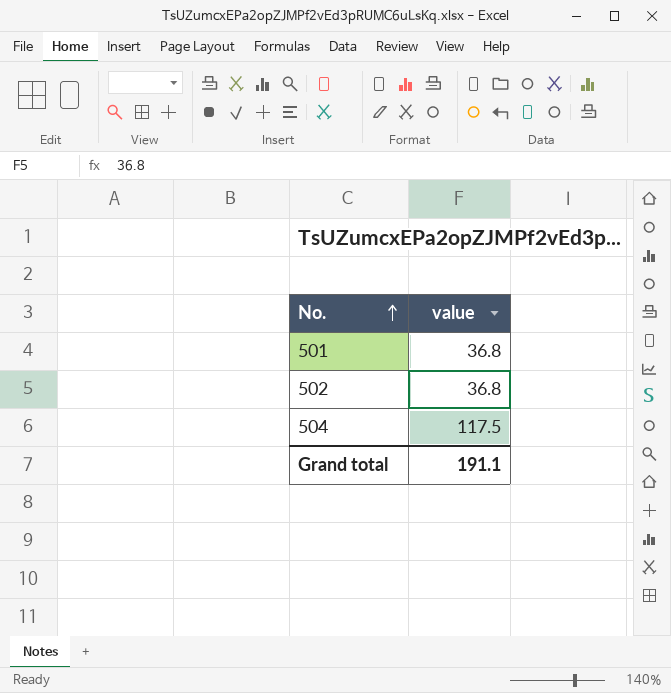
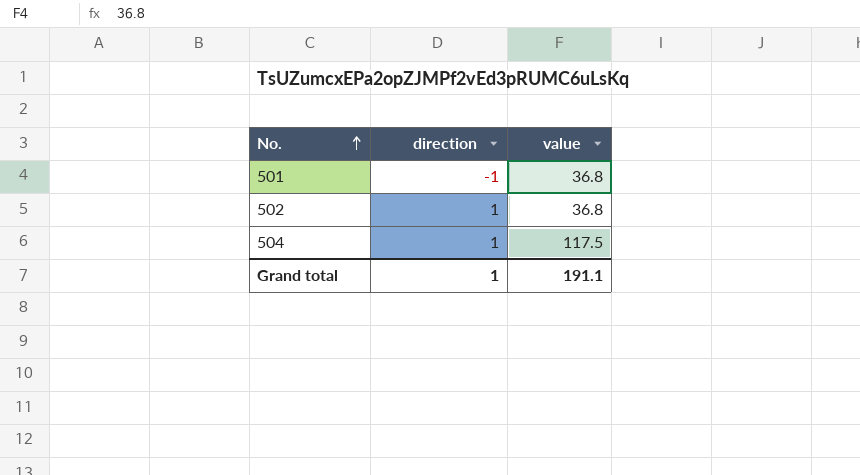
column direction | position: none -> 2

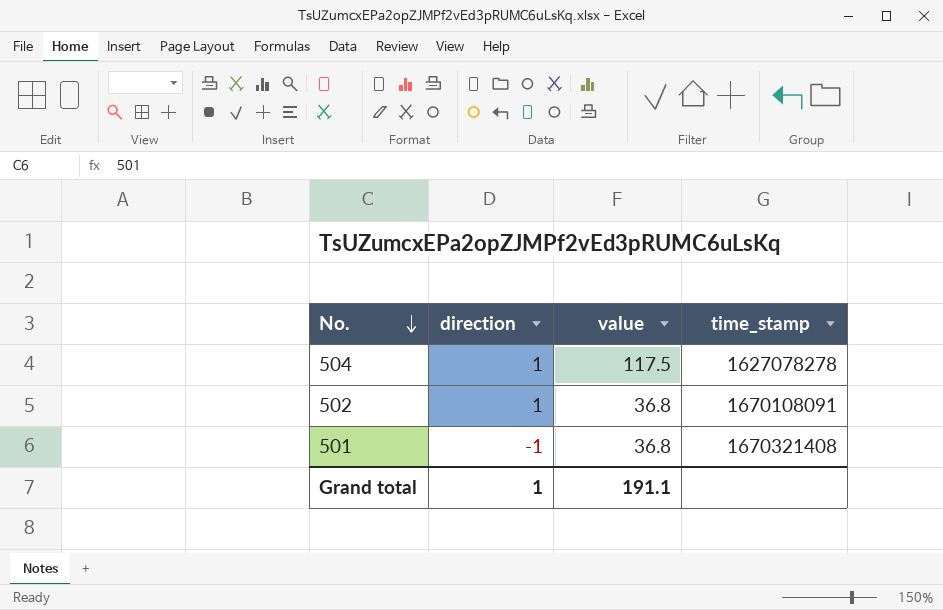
row order: No. ascending -> No. descending
column time_stamp | position: none -> 4

